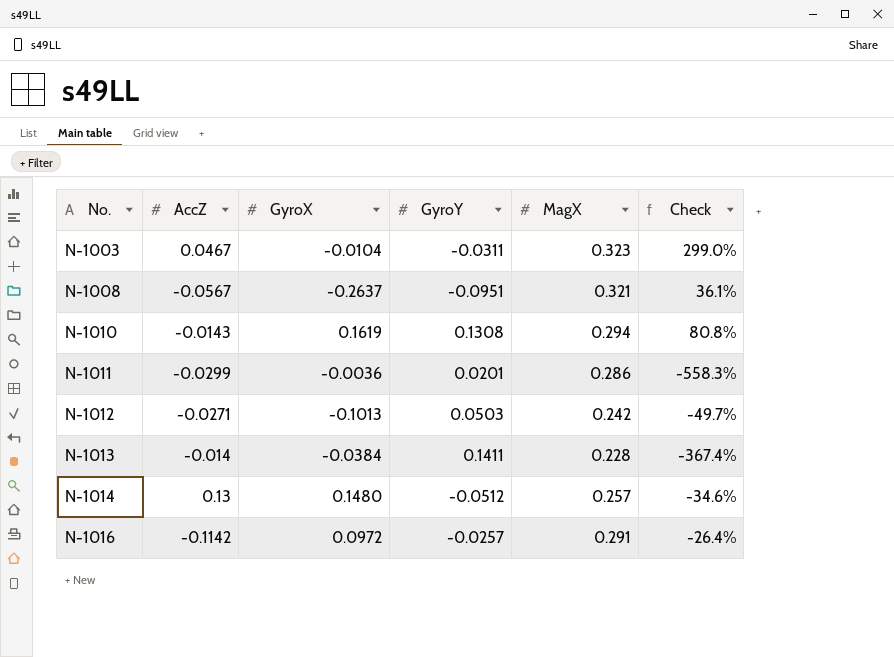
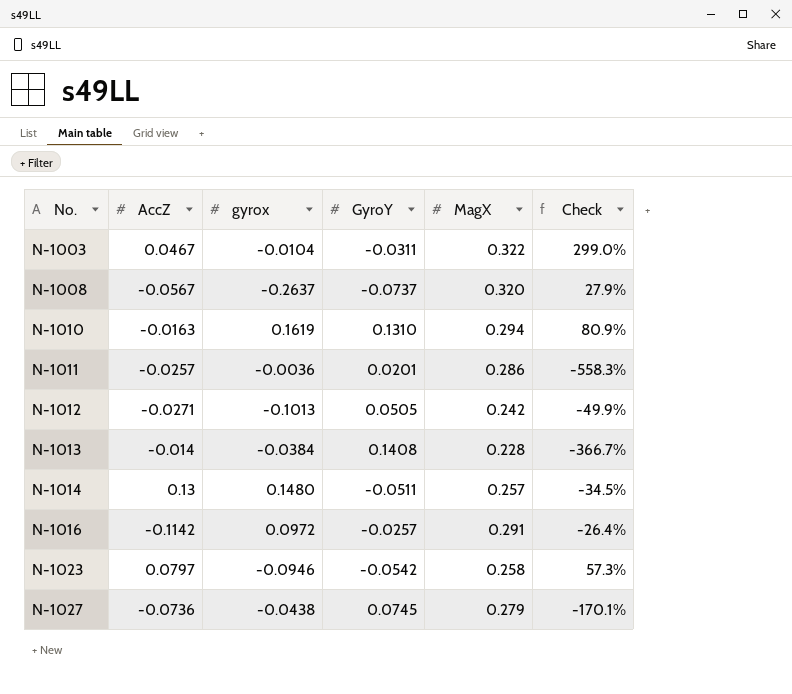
column name: GyroX -> gyrox
N-1003 | MagX: 0.323 -> 0.322
N-1008 | GyroY: -0.0951 -> -0.0737
N-1008 | MagX: 0.321 -> 0.320
N-1008 | Check: 36.1% -> 27.9%
N-1010 | AccZ: -0.0143 -> -0.0163
N-1010 | GyroY: 0.1308 -> 0.1310
N-1010 | Check: 80.8% -> 80.9%
N-1011 | AccZ: -0.0299 -> -0.0257
N-1012 | GyroY: 0.0503 -> 0.0505
N-1012 | Check: -49.7% -> -49.9%
N-1013 | GyroY: 0.1411 -> 0.1408
N-1013 | Check: -367.4% -> -366.7%
N-1014 | GyroY: -0.0512 -> -0.0511
N-1014 | Check: -34.6% -> -34.5%
row N-1023: none -> 0.0797 | -0.0946 | -0.0542 | 0.258 | 57.3%
row N-1027: none -> -0.0736 | -0.0438 | 0.0745 | 0.279 | -170.1%

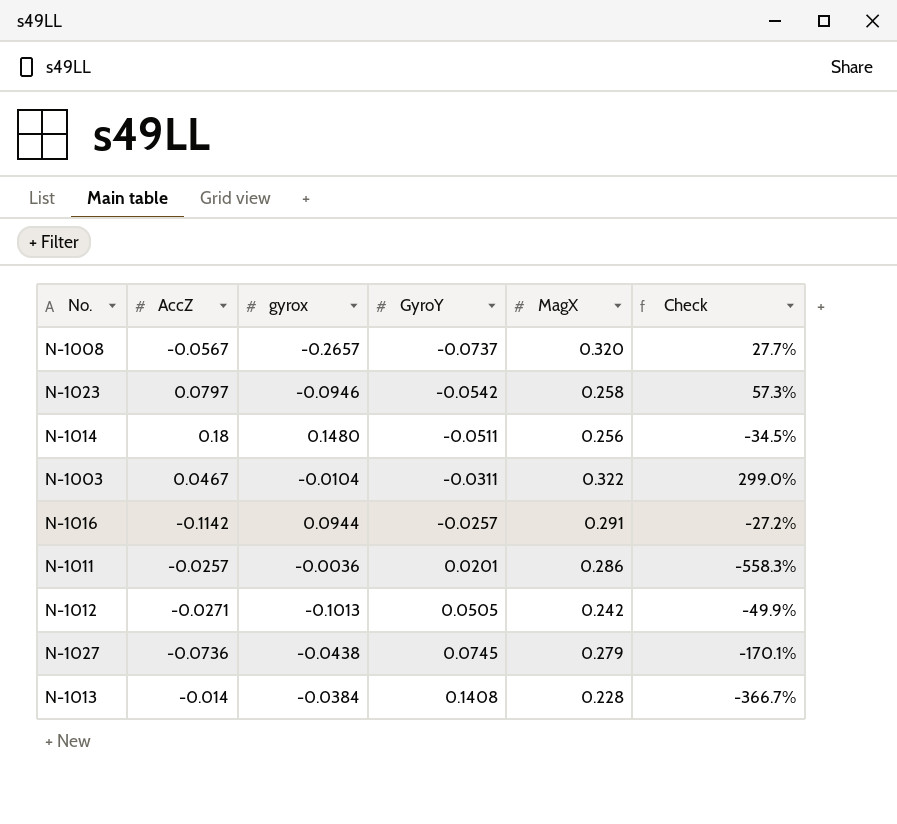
row order: No. ascending -> GyroY ascending
row N-1010: -0.0163 | 0.1619 | 0.1310 | 0.294 | 80.9% -> none
N-1008 | gyrox: -0.2637 -> -0.2657
N-1008 | Check: 27.9% -> 27.7%
N-1014 | AccZ: 0.13 -> 0.18
N-1014 | MagX: 0.257 -> 0.256
N-1016 | gyrox: 0.0972 -> 0.0944
N-1016 | Check: -26.4% -> -27.2%

